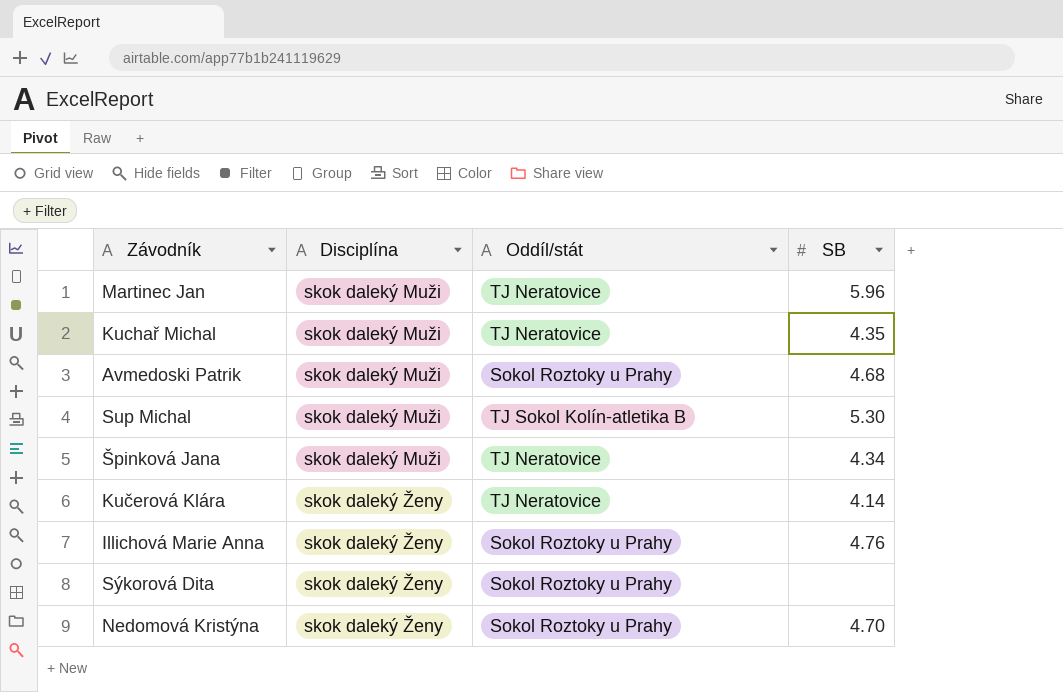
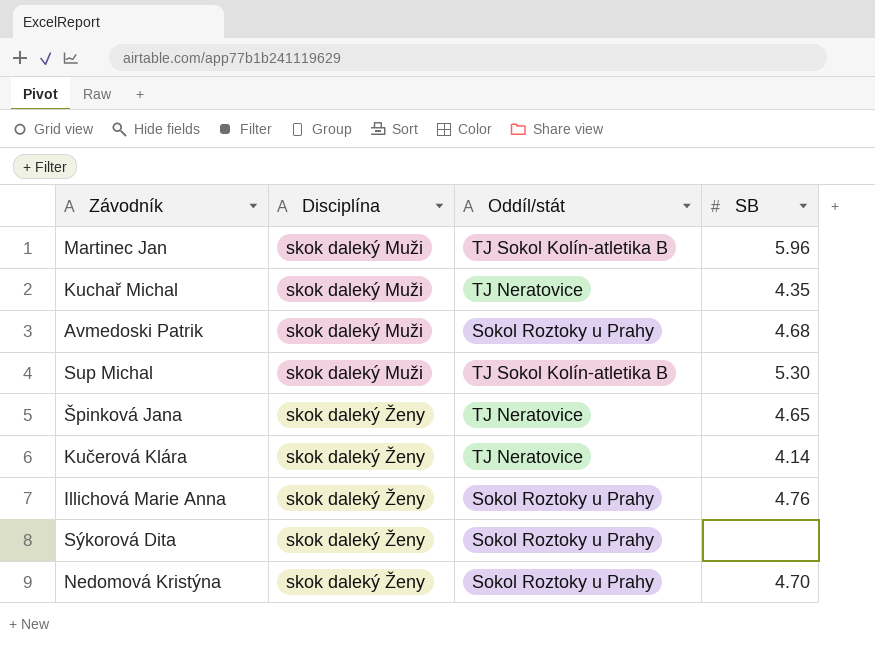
Martinec Jan | Oddíl/stát: TJ Neratovice -> TJ Sokol Kolín-atletika B
Špinková Jana | Disciplína: skok daleký Muži -> skok daleký Ženy
Špinková Jana | SB: 4.34 -> 4.65

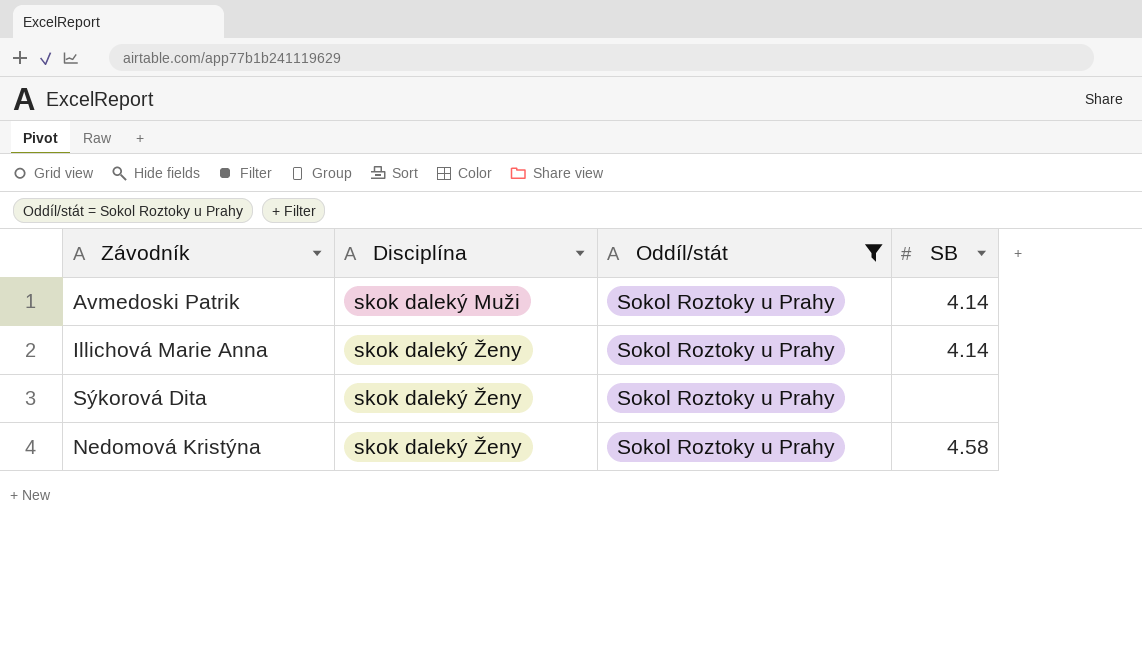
filter: none -> Oddíl/stát = Sokol Roztoky u Prahy
Avmedoski Patrik | SB: 4.68 -> 4.14
Illichová Marie Anna | SB: 4.76 -> 4.14
Nedomová Kristýna | SB: 4.70 -> 4.58

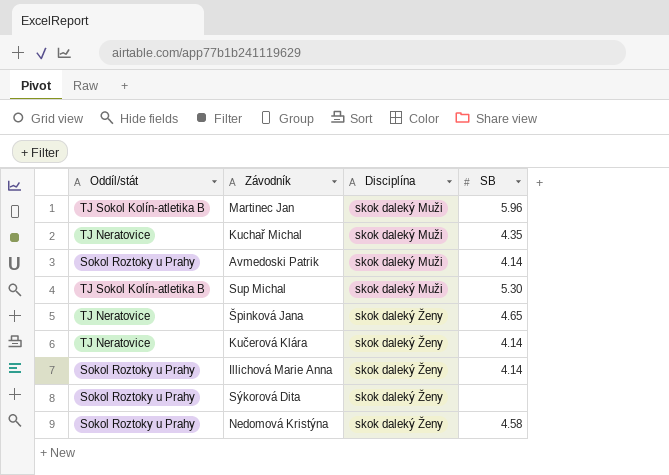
filter: Oddíl/stát = Sokol Roztoky u Prahy -> none
column Oddíl/stát | position: 3 -> 1

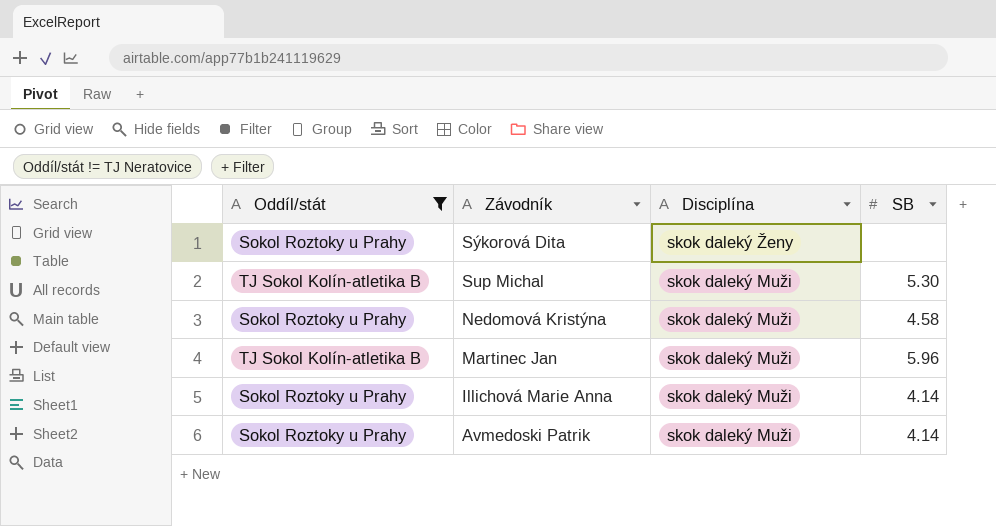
filter: none -> Oddíl/stát != TJ Neratovice
row order: Disciplína ascending -> Závodník descending
Nedomová Kristýna | Disciplína: skok daleký Ženy -> skok daleký Muži
Illichová Marie Anna | Disciplína: skok daleký Ženy -> skok daleký Muži

